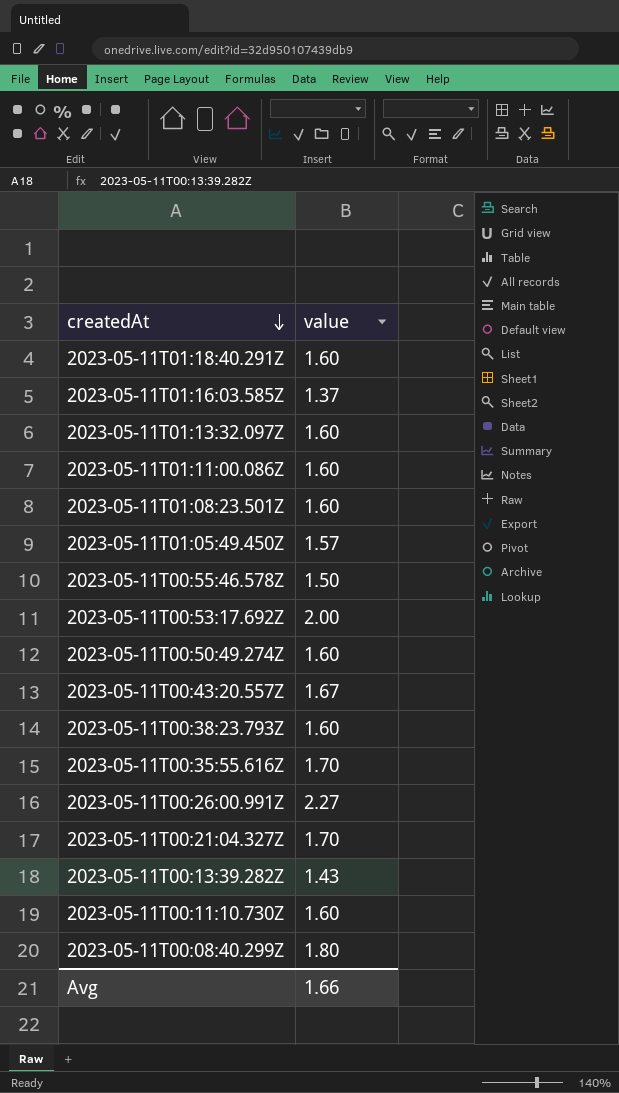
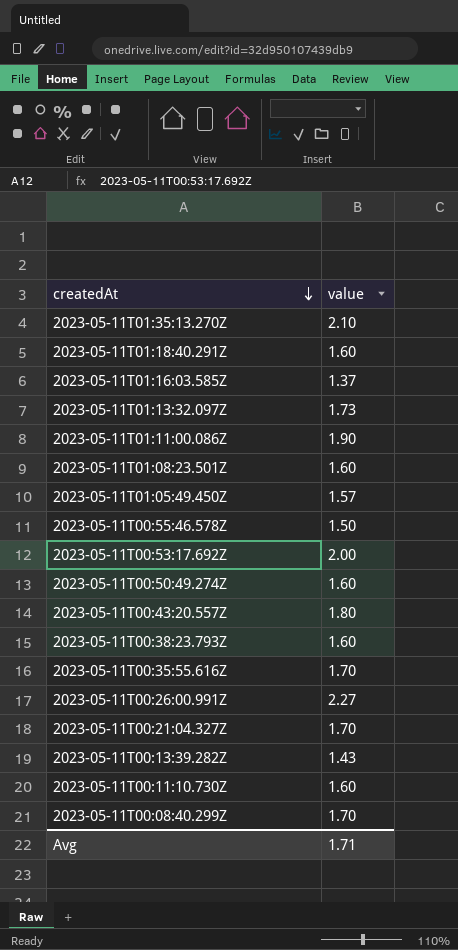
row 2023-05-11T01:35:13.270Z: none -> 2.10
2023-05-11T01:13:32.097Z | value: 1.60 -> 1.73
2023-05-11T01:11:00.086Z | value: 1.60 -> 1.90
2023-05-11T00:43:20.557Z | value: 1.67 -> 1.80
2023-05-11T00:08:40.299Z | value: 1.80 -> 1.70
Avg | value: 1.66 -> 1.71

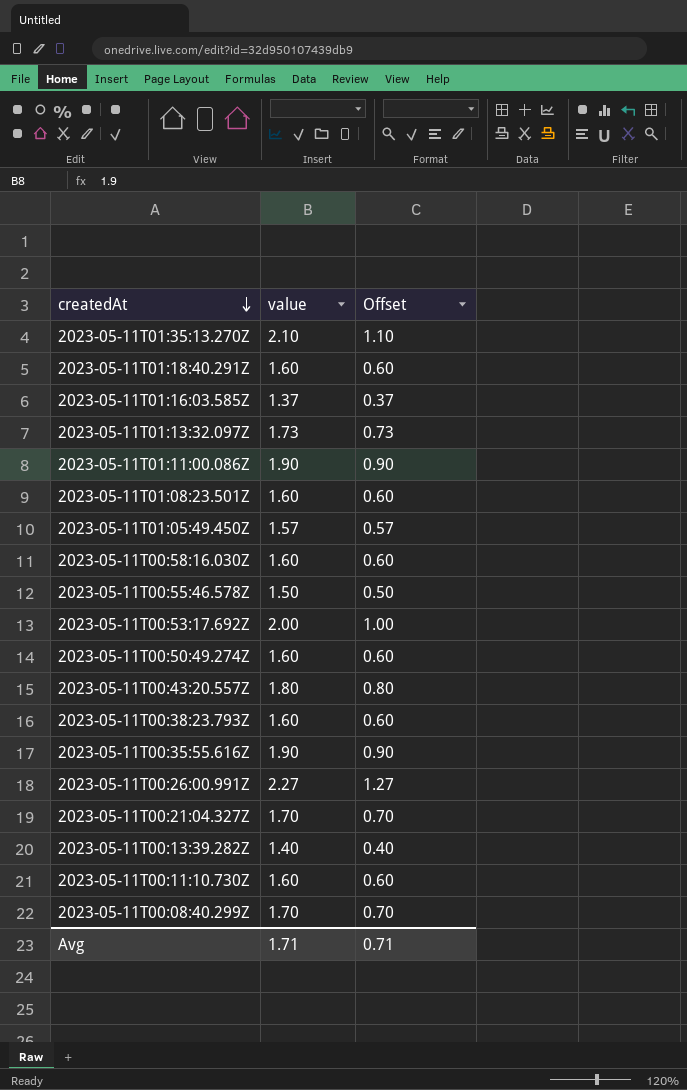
column Offset | formula: none -> [value] - 1
row 2023-05-11T00:58:16.030Z: none -> 1.60 | 0.60
2023-05-11T00:35:55.616Z | value: 1.70 -> 1.90
2023-05-11T00:13:39.282Z | value: 1.43 -> 1.40

